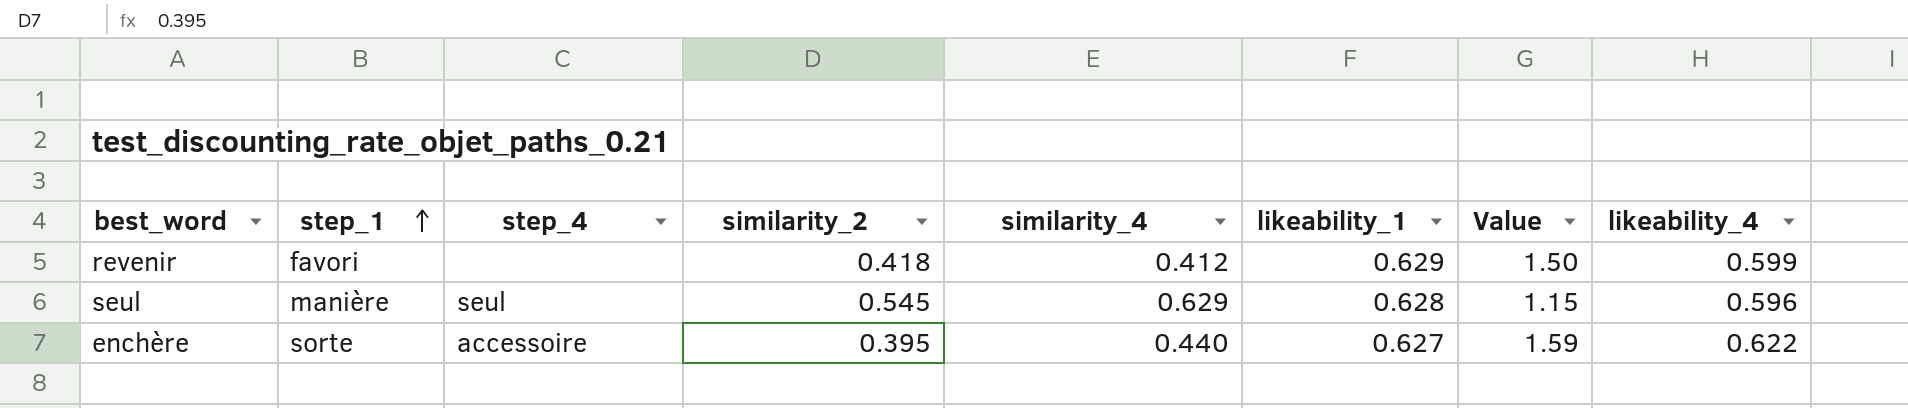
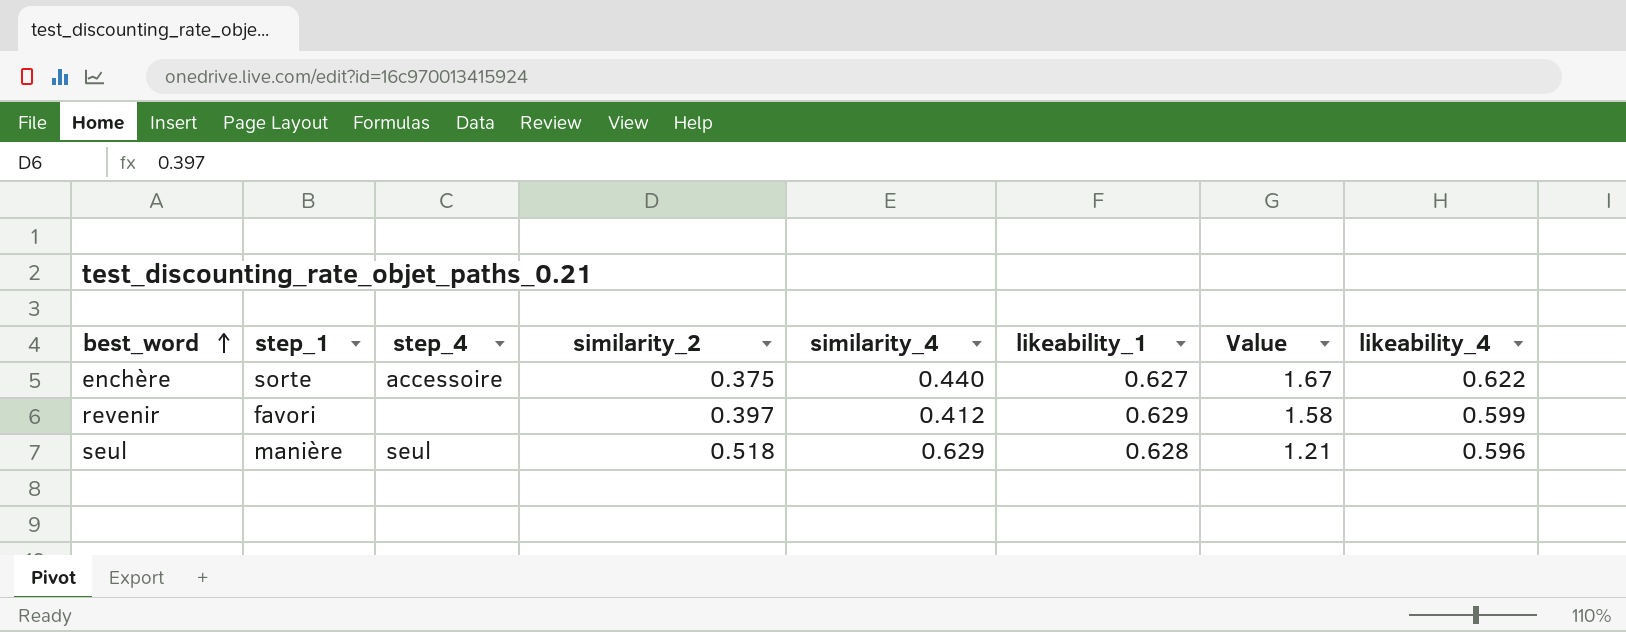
row order: step_1 ascending -> best_word ascending
enchère | similarity_2: 0.395 -> 0.375
enchère | Value: 1.59 -> 1.67
revenir | similarity_2: 0.418 -> 0.397
revenir | Value: 1.50 -> 1.58
seul | similarity_2: 0.545 -> 0.518
seul | Value: 1.15 -> 1.21

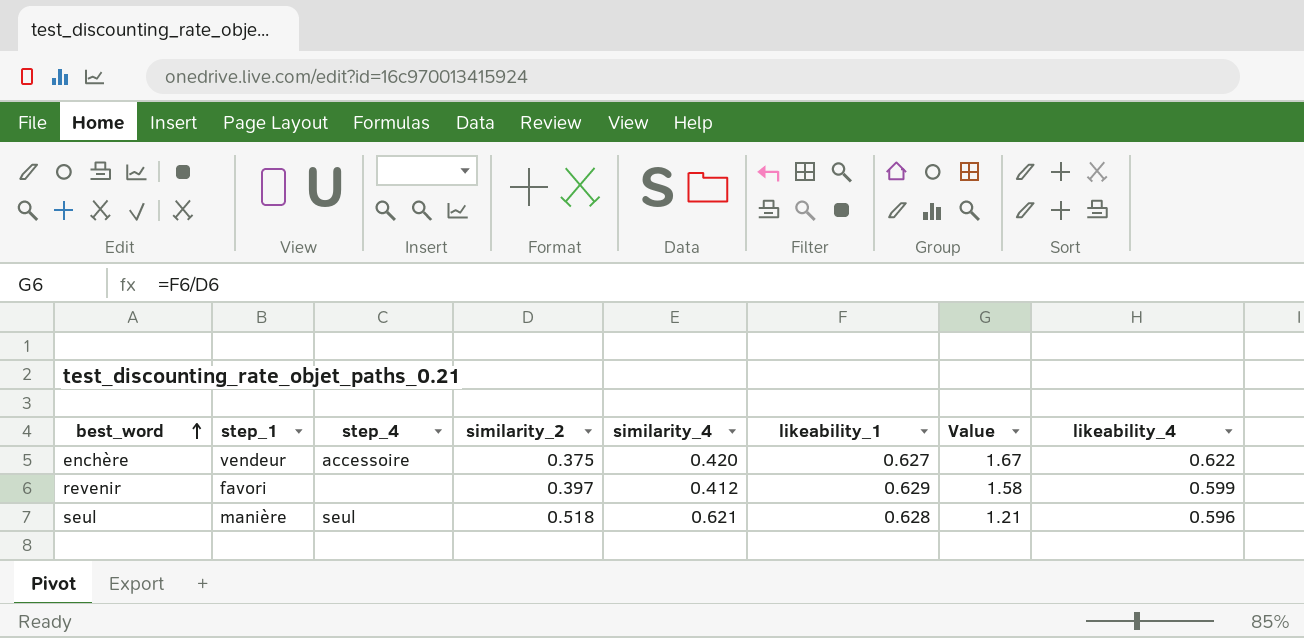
enchère | step_1: sorte -> vendeur
enchère | similarity_4: 0.440 -> 0.420
seul | similarity_4: 0.629 -> 0.621

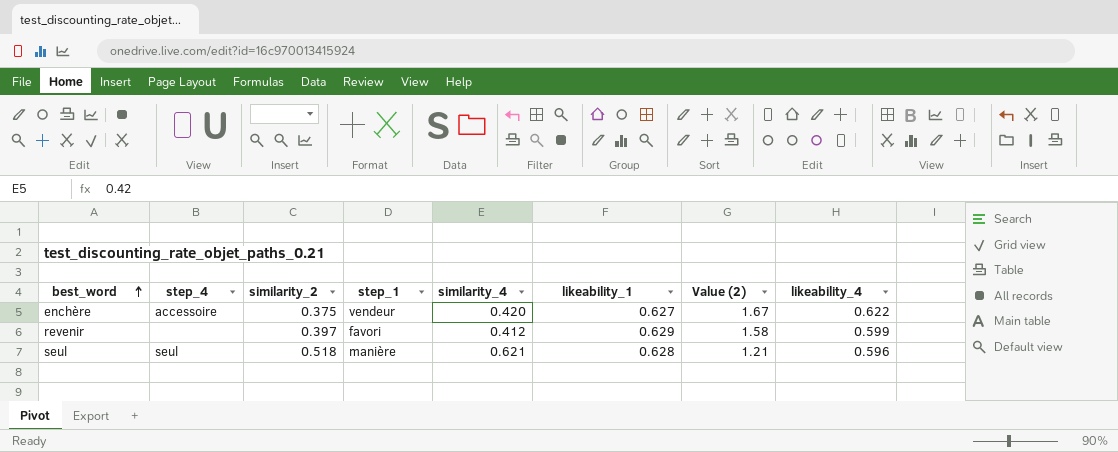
column step_1 | position: 2 -> 4
column name: Value -> Value (2)

